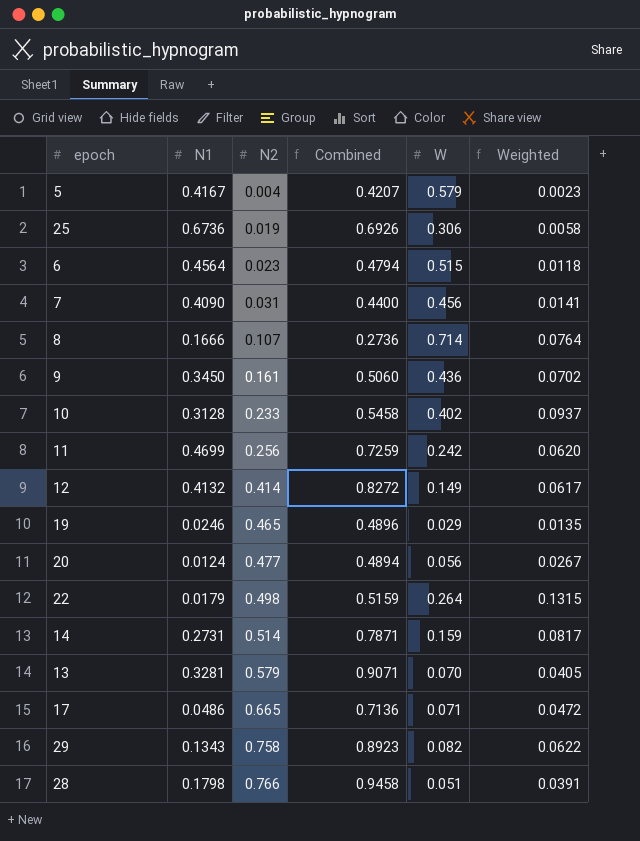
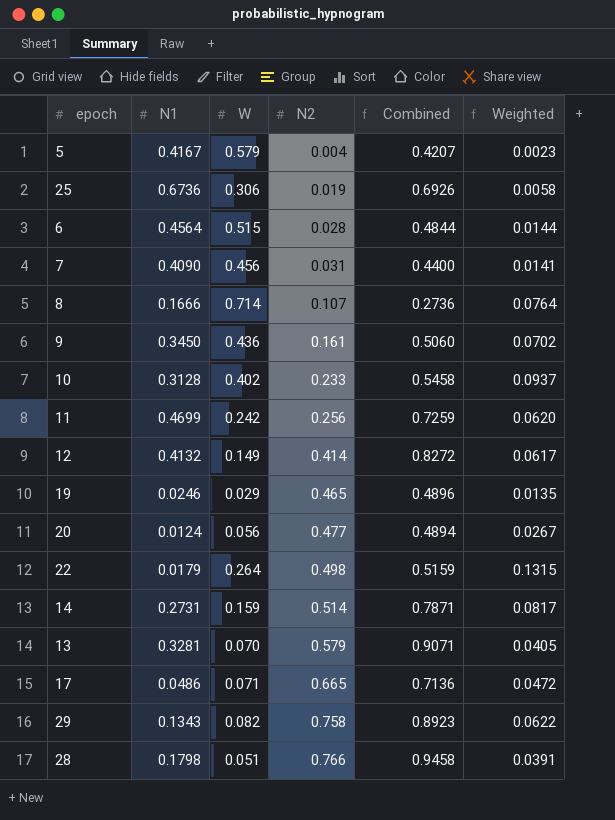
column W | position: 5 -> 3
6 | N2: 0.023 -> 0.028
6 | Combined: 0.4794 -> 0.4844
6 | Weighted: 0.0118 -> 0.0144

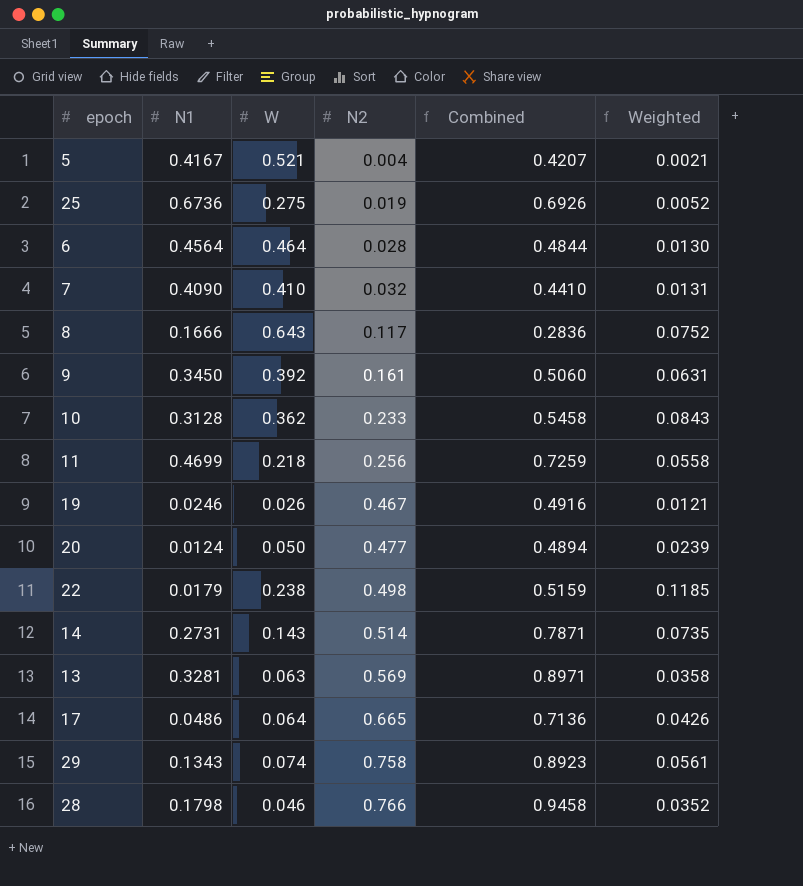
row 12: 0.4132 | 0.149 | 0.414 | 0.8272 | 0.0617 -> none
5 | W: 0.579 -> 0.521
5 | Weighted: 0.0023 -> 0.0021
25 | W: 0.306 -> 0.275
25 | Weighted: 0.0058 -> 0.0052
6 | W: 0.515 -> 0.464
6 | Weighted: 0.0144 -> 0.0130
7 | W: 0.456 -> 0.410
7 | N2: 0.031 -> 0.032
7 | Combined: 0.4400 -> 0.4410
7 | Weighted: 0.0141 -> 0.0131
8 | W: 0.714 -> 0.643
8 | N2: 0.107 -> 0.117
8 | Combined: 0.2736 -> 0.2836
8 | Weighted: 0.0764 -> 0.0752
9 | W: 0.436 -> 0.392
9 | Weighted: 0.0702 -> 0.0631
10 | W: 0.402 -> 0.362
10 | Weighted: 0.0937 -> 0.0843
11 | W: 0.242 -> 0.218
11 | Weighted: 0.0620 -> 0.0558
19 | W: 0.029 -> 0.026
19 | N2: 0.465 -> 0.467
19 | Combined: 0.4896 -> 0.4916
19 | Weighted: 0.0135 -> 0.0121
20 | W: 0.056 -> 0.050
20 | Weighted: 0.0267 -> 0.0239
22 | W: 0.264 -> 0.238
22 | Weighted: 0.1315 -> 0.1185
14 | W: 0.159 -> 0.143
14 | Weighted: 0.0817 -> 0.0735
13 | W: 0.070 -> 0.063
13 | N2: 0.579 -> 0.569
13 | Combined: 0.9071 -> 0.8971
13 | Weighted: 0.0405 -> 0.0358
17 | W: 0.071 -> 0.064
17 | Weighted: 0.0472 -> 0.0426
29 | W: 0.082 -> 0.074
29 | Weighted: 0.0622 -> 0.0561
28 | W: 0.051 -> 0.046
28 | Weighted: 0.0391 -> 0.0352

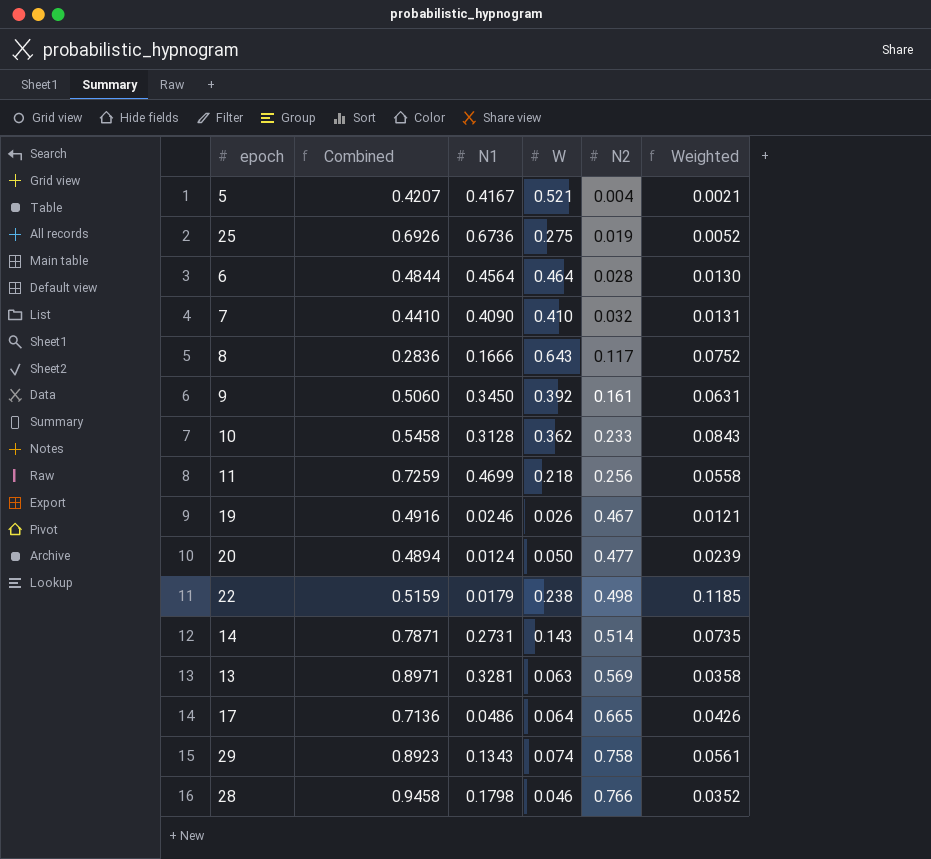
column Combined | position: 5 -> 2

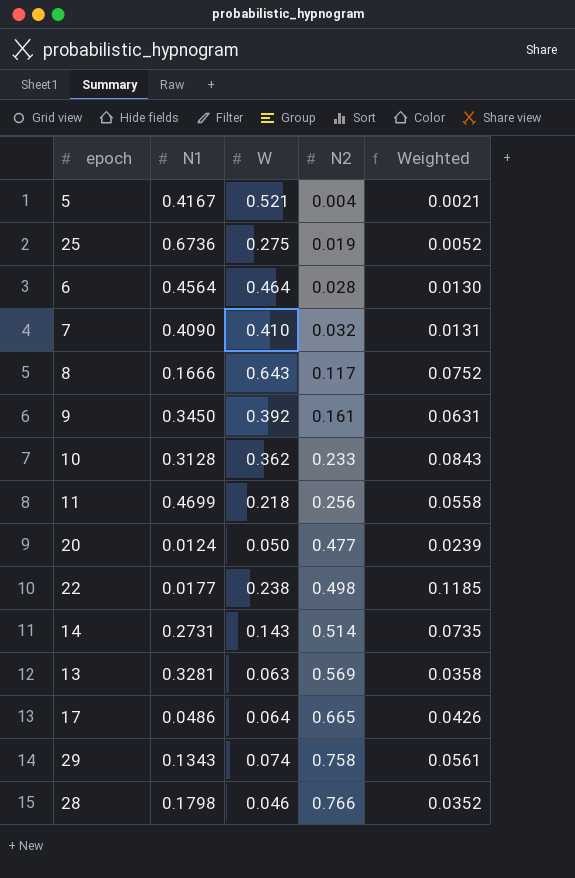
column Combined | formula: [N1] + [N2] -> none
row 19: 0.4916 | 0.0246 | 0.026 | 0.467 | 0.0121 -> none
22 | N1: 0.0179 -> 0.0177

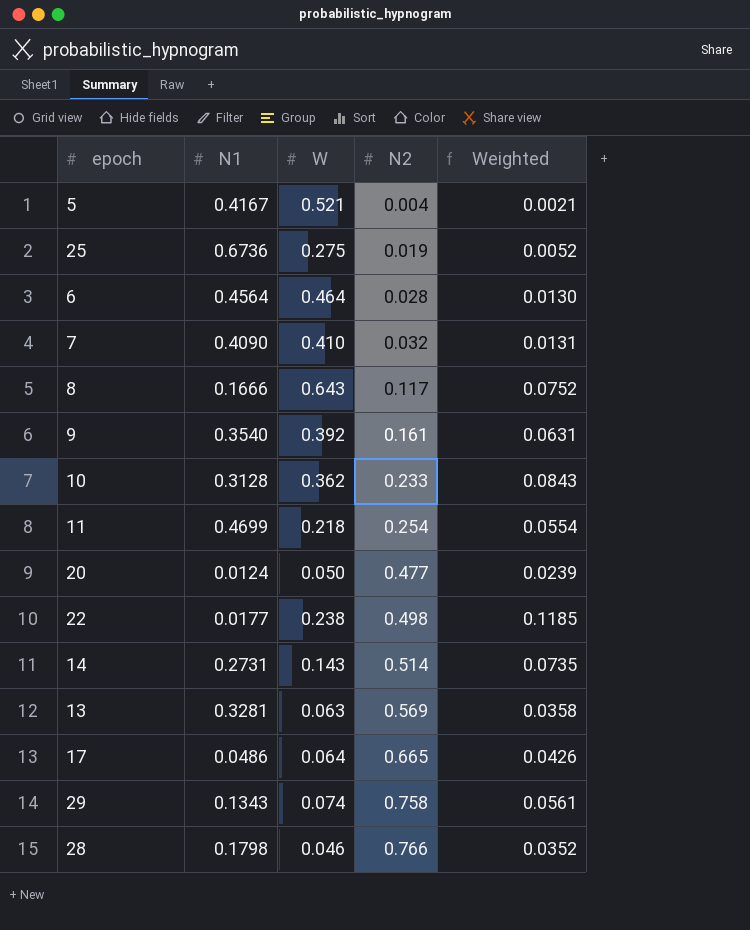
9 | N1: 0.3450 -> 0.3540
11 | N2: 0.256 -> 0.254
11 | Weighted: 0.0558 -> 0.0554

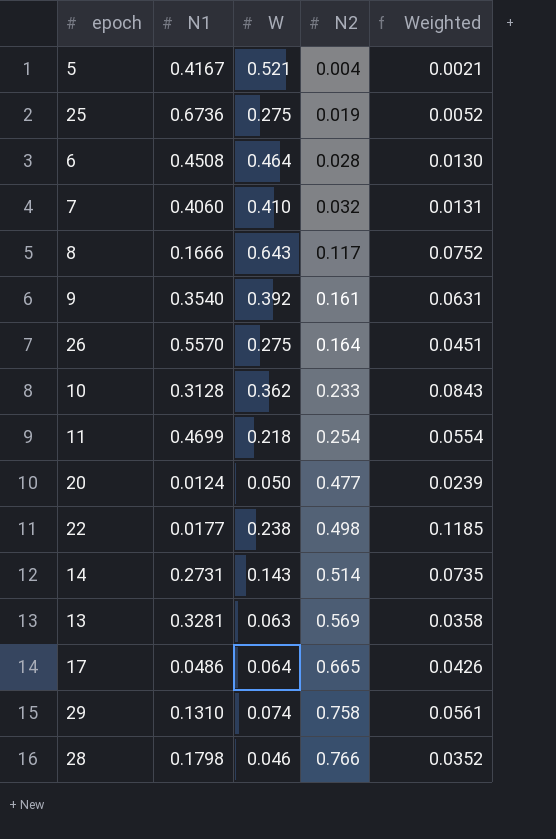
6 | N1: 0.4564 -> 0.4508
7 | N1: 0.4090 -> 0.4060
row 26: none -> 0.5570 | 0.275 | 0.164 | 0.0451
29 | N1: 0.1343 -> 0.1310

